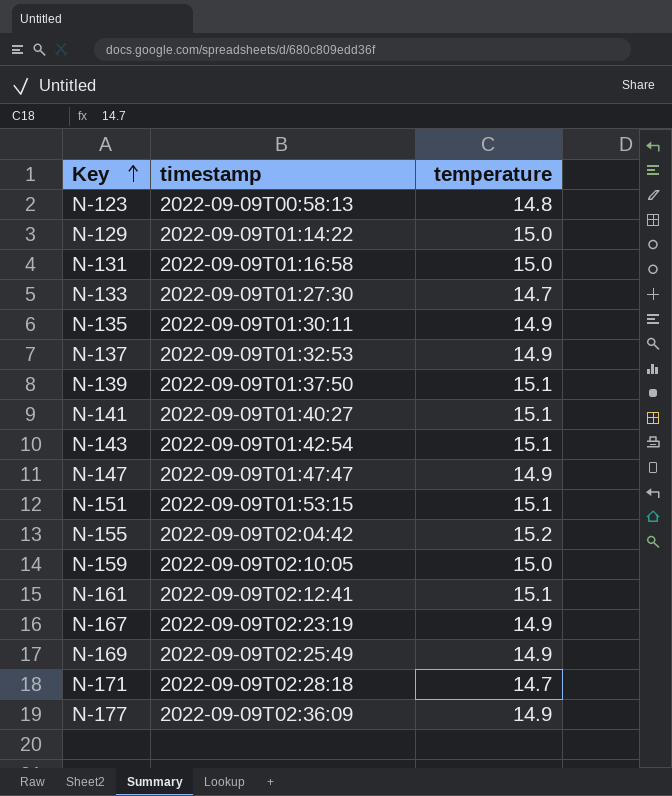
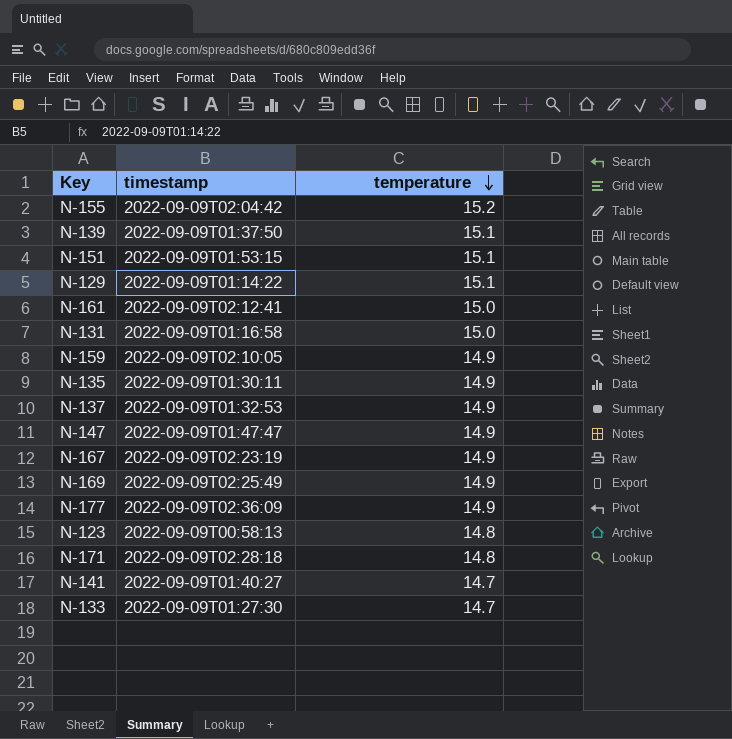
row order: Key ascending -> temperature descending
row N-143: 2022-09-09T01:42:54 | 15.1 -> none
N-129 | temperature: 15.0 -> 15.1
N-161 | temperature: 15.1 -> 15.0
N-159 | temperature: 15.0 -> 14.9
N-171 | temperature: 14.7 -> 14.8
N-141 | temperature: 15.1 -> 14.7

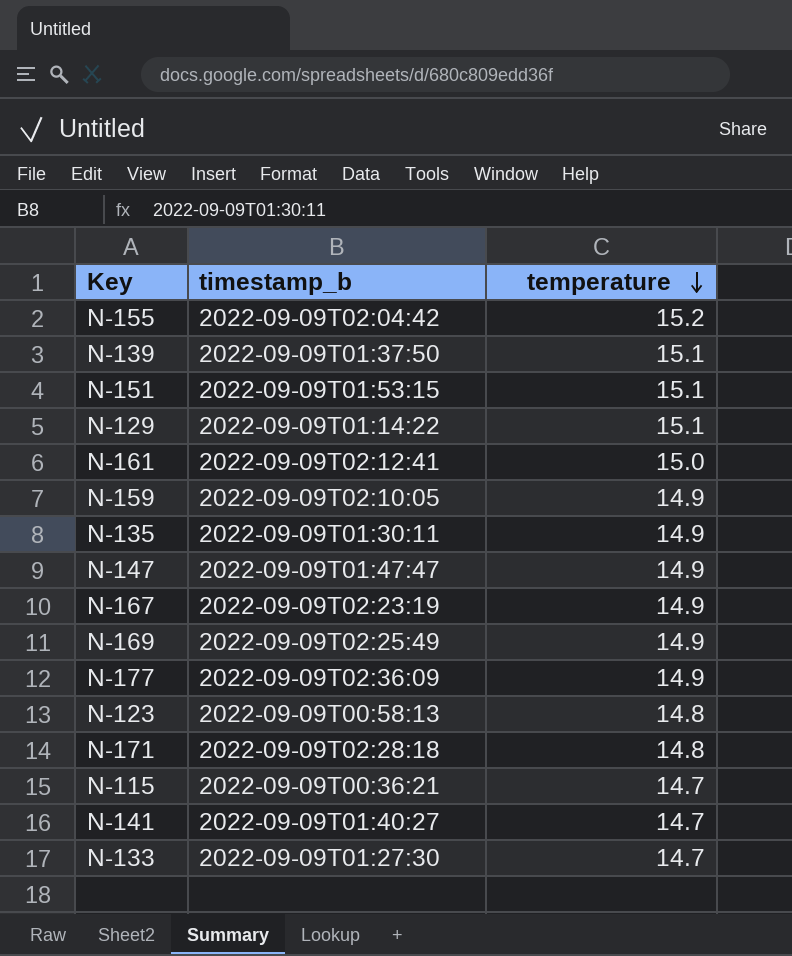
column name: timestamp -> timestamp_b
row N-131: 2022-09-09T01:16:58 | 15.0 -> none
row N-137: 2022-09-09T01:32:53 | 14.9 -> none
row N-115: none -> 2022-09-09T00:36:21 | 14.7

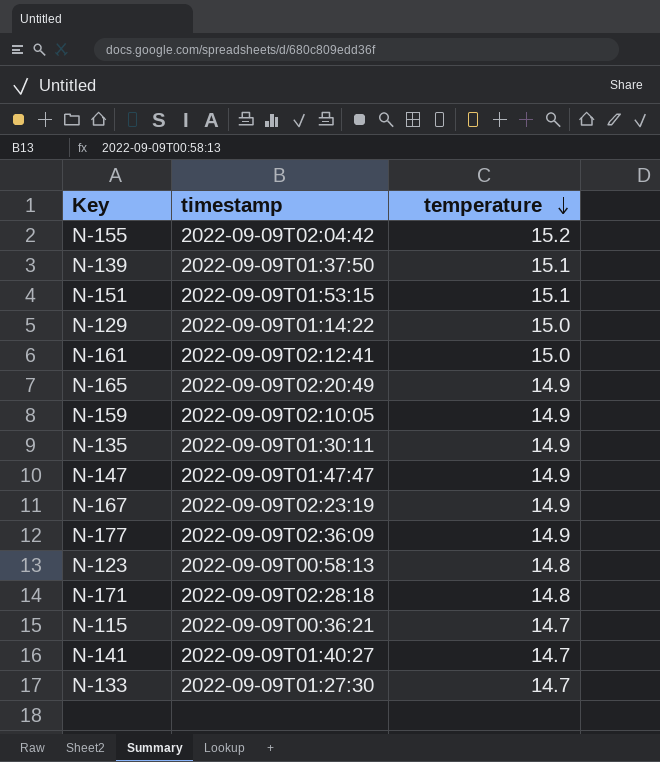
column name: timestamp_b -> timestamp
row N-169: 2022-09-09T02:25:49 | 14.9 -> none
N-129 | temperature: 15.1 -> 15.0
row N-165: none -> 2022-09-09T02:20:49 | 14.9

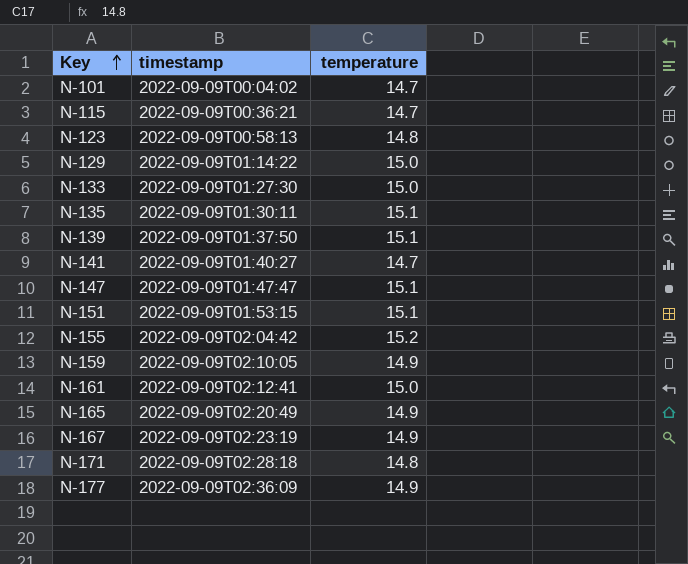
row order: temperature descending -> Key ascending
row N-101: none -> 2022-09-09T00:04:02 | 14.7
N-133 | temperature: 14.7 -> 15.0
N-135 | temperature: 14.9 -> 15.1
N-147 | temperature: 14.9 -> 15.1

